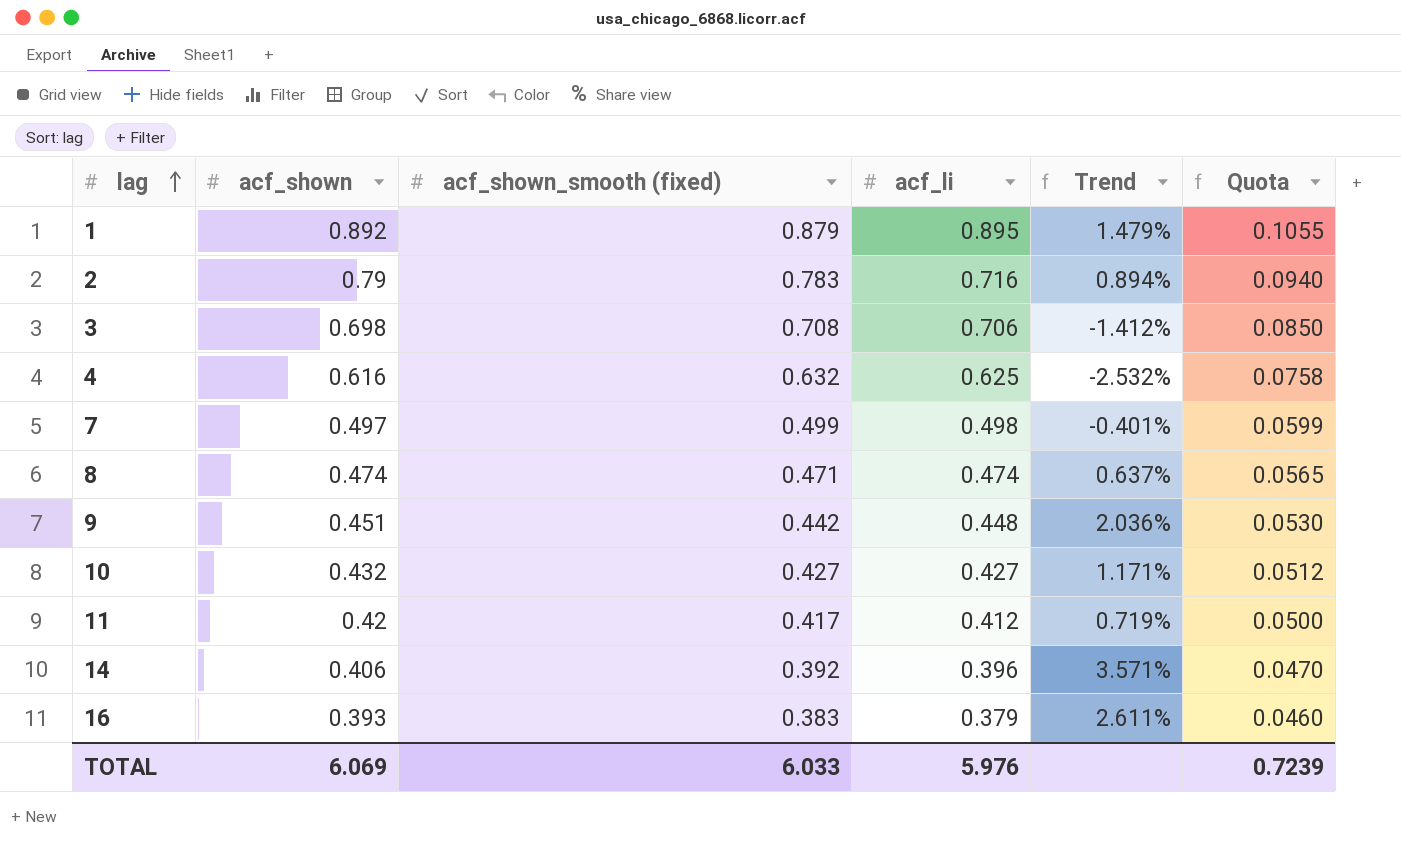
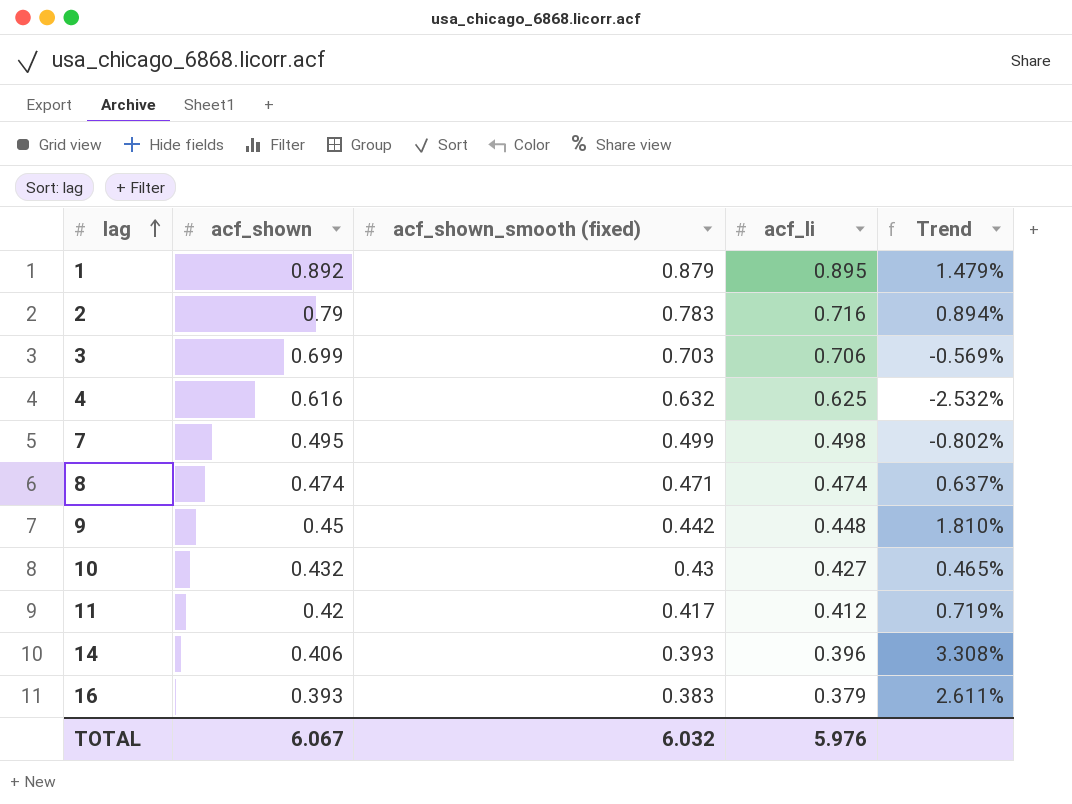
column Quota | formula: [acf_shown_smooth (fixed)] * 0.12 -> none
3 | acf_shown: 0.698 -> 0.699
3 | acf_shown_smooth (fixed): 0.708 -> 0.703
3 | Trend: -1.412% -> -0.569%
7 | acf_shown: 0.497 -> 0.495
7 | Trend: -0.401% -> -0.802%
9 | acf_shown: 0.451 -> 0.45
9 | Trend: 2.036% -> 1.810%
10 | acf_shown_smooth (fixed): 0.427 -> 0.43
10 | Trend: 1.171% -> 0.465%
14 | acf_shown_smooth (fixed): 0.392 -> 0.393
14 | Trend: 3.571% -> 3.308%
TOTAL | acf_shown: 6.069 -> 6.067
TOTAL | acf_shown_smooth (fixed): 6.033 -> 6.032

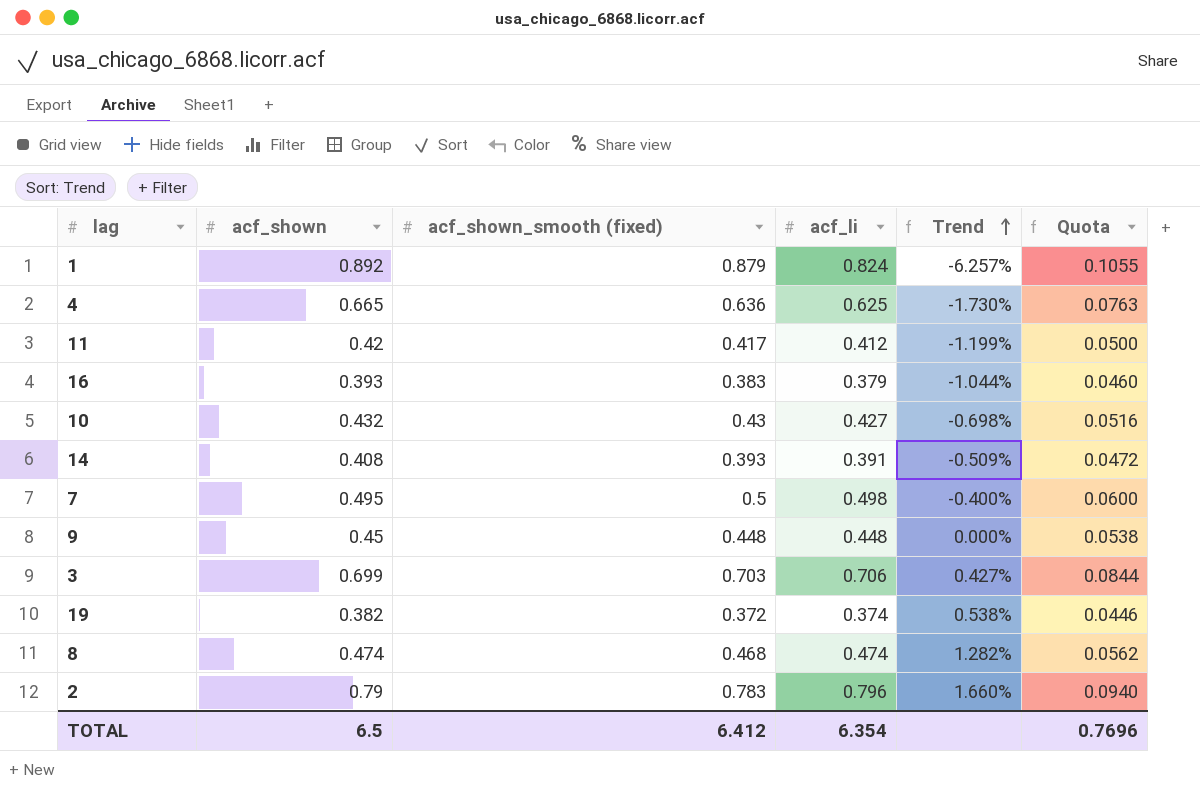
row order: lag ascending -> Trend ascending
column Trend | formula: ([acf_shown] - [acf_shown_smooth (fixed)]) / [acf_shown_smooth (fixed)] -> ([acf_li] - [acf_shown_smooth (fixed)]) / [acf_shown_smooth (fixed)]
column Quota | formula: none -> [acf_shown_smooth (fixed)] * 0.12
1 | acf_li: 0.895 -> 0.824
4 | acf_shown: 0.616 -> 0.665
4 | acf_shown_smooth (fixed): 0.632 -> 0.636
14 | acf_shown: 0.406 -> 0.408
14 | acf_li: 0.396 -> 0.391
7 | acf_shown_smooth (fixed): 0.499 -> 0.5
9 | acf_shown_smooth (fixed): 0.442 -> 0.448
row 19: none -> 0.382 | 0.372 | 0.374 | 0.538% | 0.0446
8 | acf_shown_smooth (fixed): 0.471 -> 0.468
2 | acf_li: 0.716 -> 0.796
TOTAL | acf_shown: 6.067 -> 6.5
TOTAL | acf_shown_smooth (fixed): 6.032 -> 6.412
TOTAL | acf_li: 5.976 -> 6.354

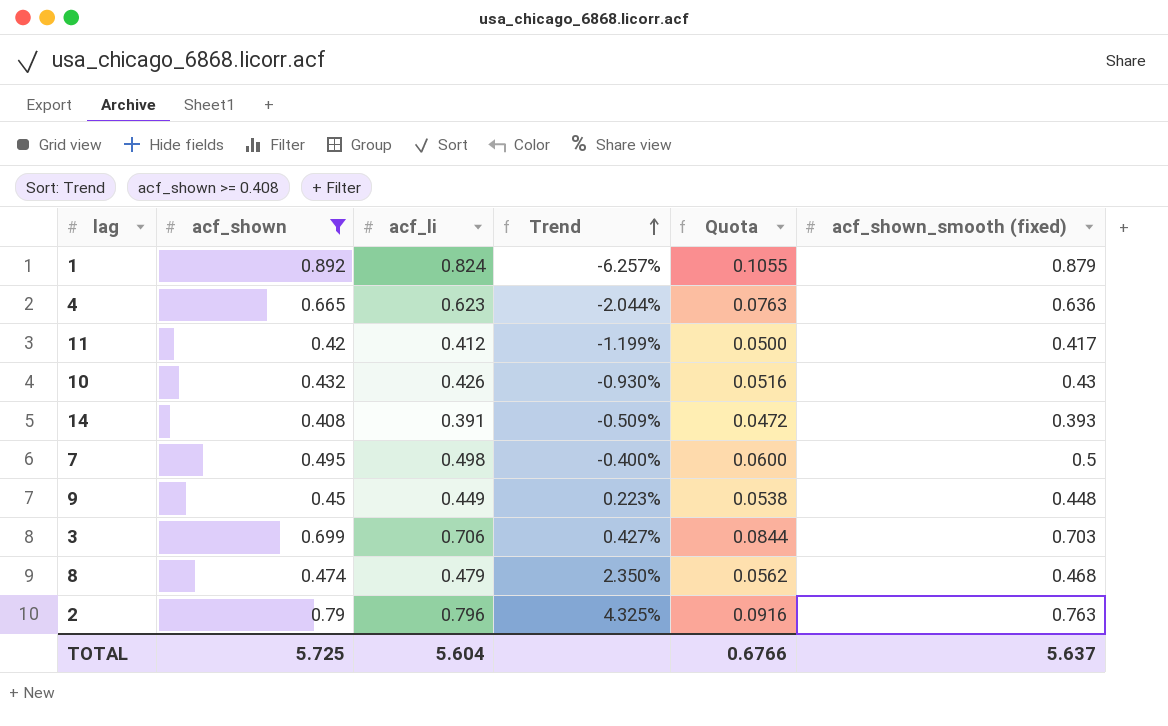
filter: none -> acf_shown >= 0.408
column acf_shown_smooth (fixed) | position: 3 -> 6
4 | acf_li: 0.625 -> 0.623
4 | Trend: -1.730% -> -2.044%
10 | acf_li: 0.427 -> 0.426
10 | Trend: -0.698% -> -0.930%
9 | acf_li: 0.448 -> 0.449
9 | Trend: 0.000% -> 0.223%
8 | acf_li: 0.474 -> 0.479
8 | Trend: 1.282% -> 2.350%
2 | Trend: 1.660% -> 4.325%
2 | Quota: 0.0940 -> 0.0916
2 | acf_shown_smooth (fixed): 0.783 -> 0.763
TOTAL | acf_shown: 6.5 -> 5.725
TOTAL | acf_li: 6.354 -> 5.604
TOTAL | Quota: 0.7696 -> 0.6766
TOTAL | acf_shown_smooth (fixed): 6.412 -> 5.637

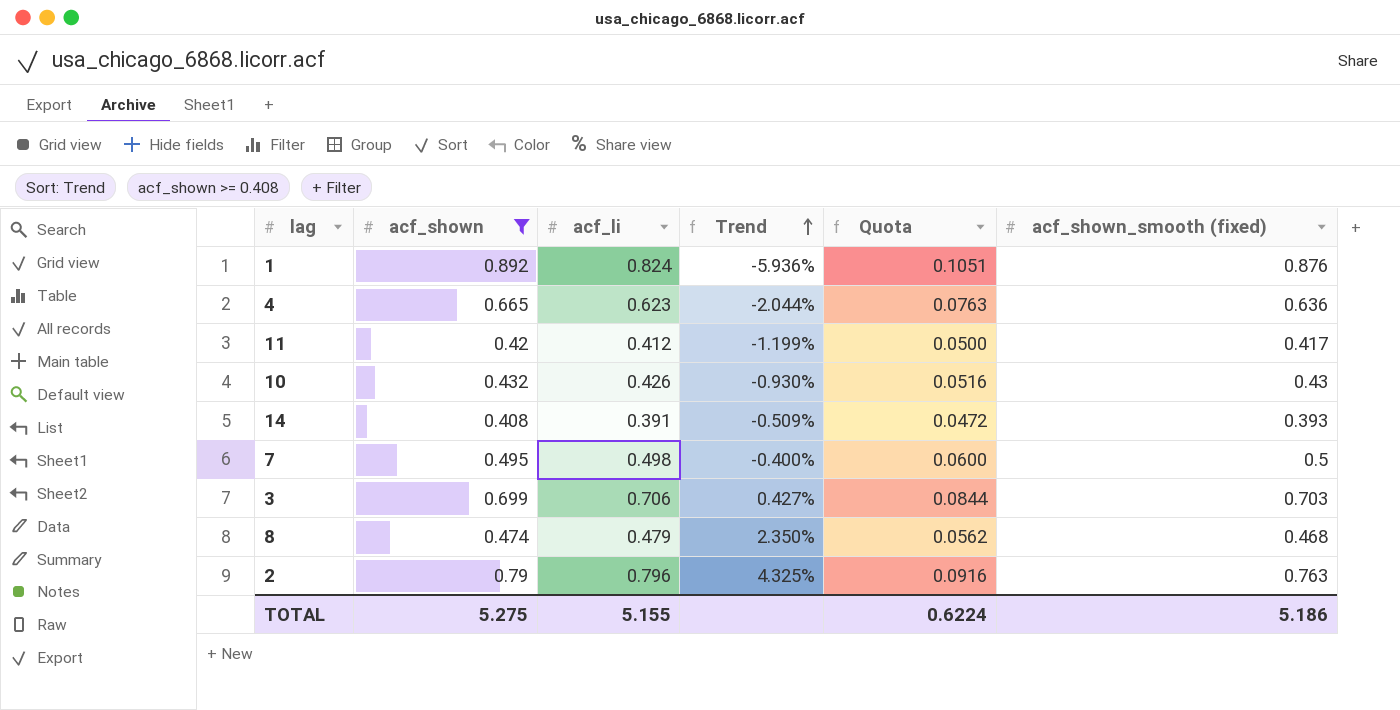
row 9: 0.45 | 0.449 | 0.223% | 0.0538 | 0.448 -> none
1 | Trend: -6.257% -> -5.936%
1 | Quota: 0.1055 -> 0.1051
1 | acf_shown_smooth (fixed): 0.879 -> 0.876
TOTAL | acf_shown: 5.725 -> 5.275
TOTAL | acf_li: 5.604 -> 5.155
TOTAL | Quota: 0.6766 -> 0.6224
TOTAL | acf_shown_smooth (fixed): 5.637 -> 5.186

